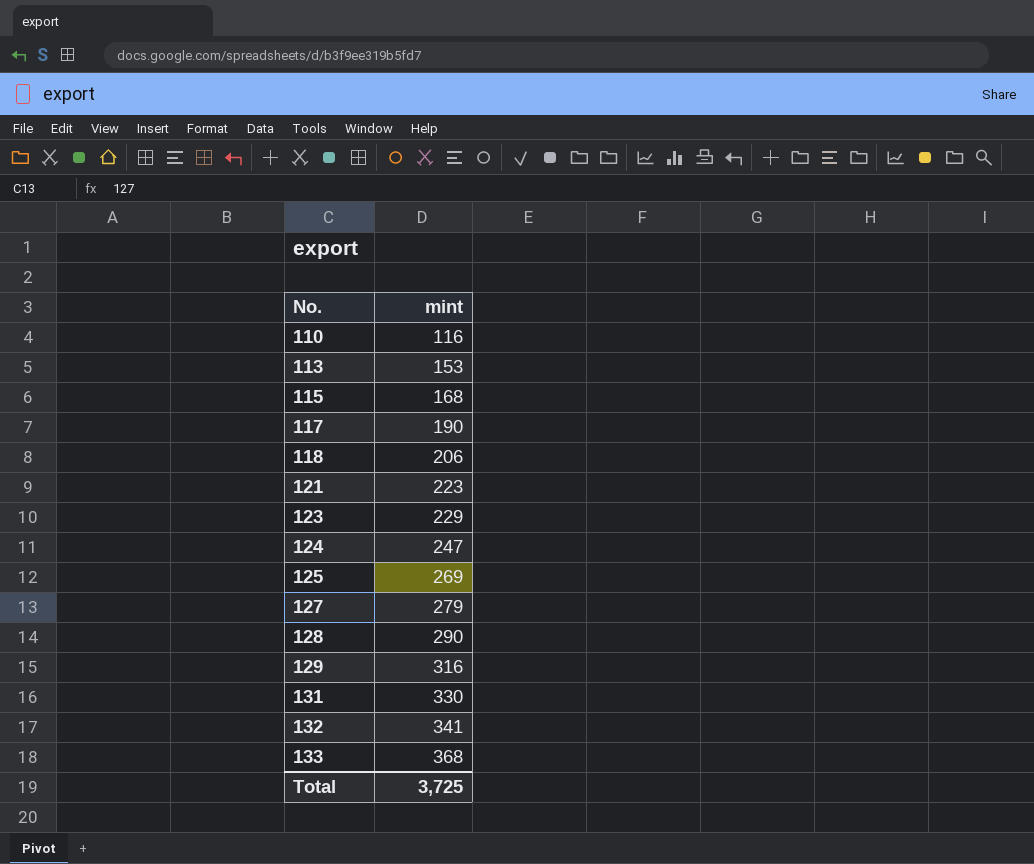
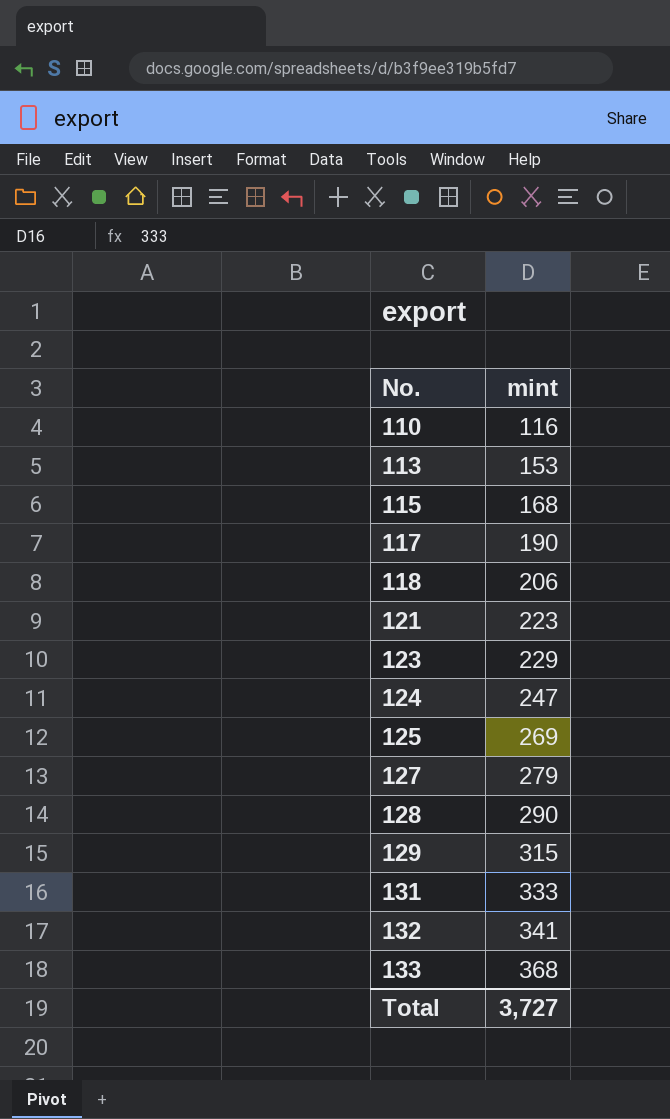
129 | mint: 316 -> 315
131 | mint: 330 -> 333
Total | mint: 3,725 -> 3,727

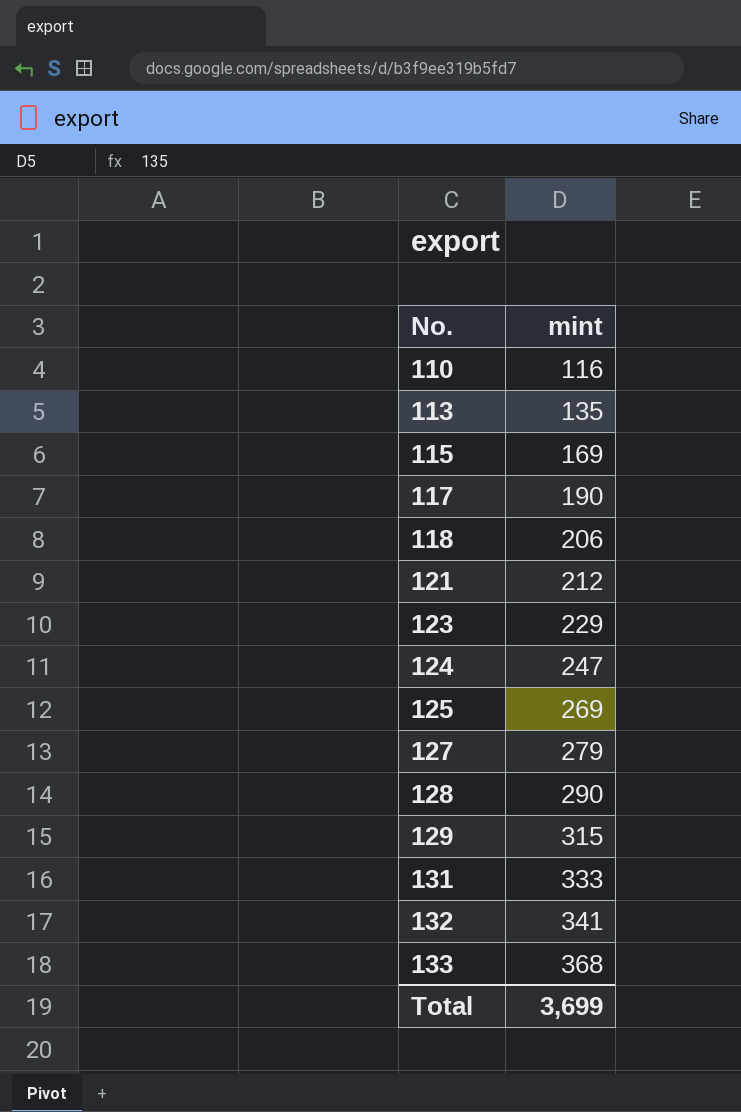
113 | mint: 153 -> 135
115 | mint: 168 -> 169
121 | mint: 223 -> 212
Total | mint: 3,727 -> 3,699

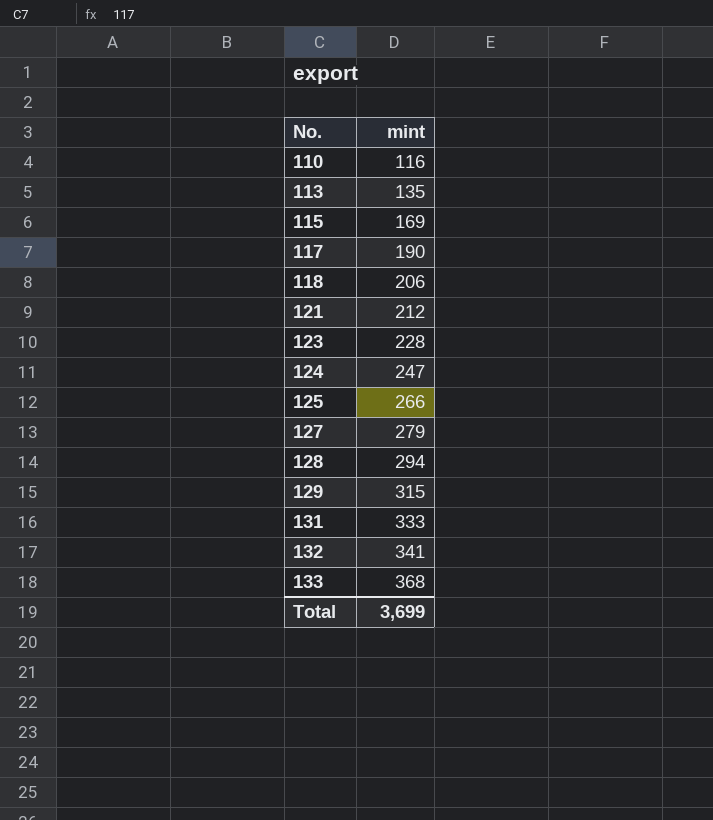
123 | mint: 229 -> 228
125 | mint: 269 -> 266
128 | mint: 290 -> 294

